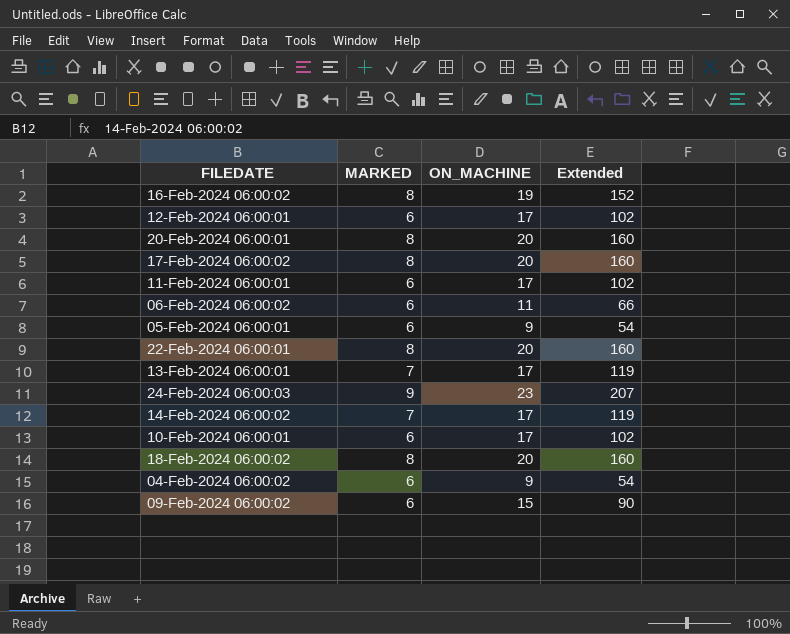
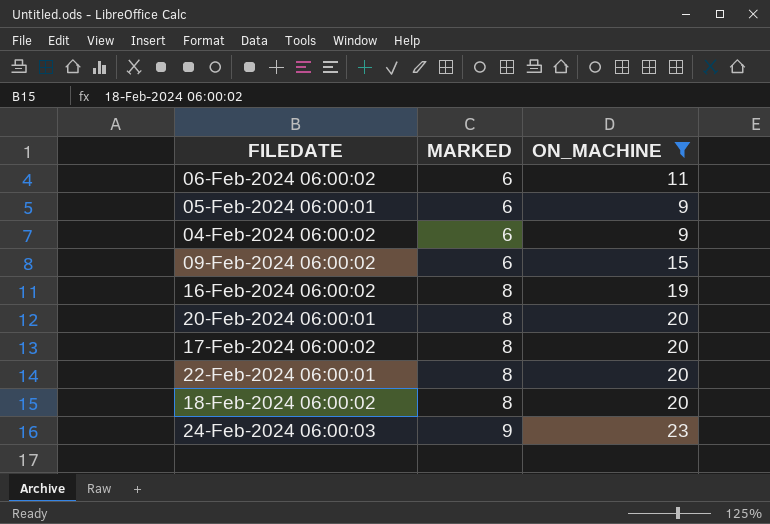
filter: none -> ON_MACHINE != 17
row order: none -> MARKED ascending
column Extended | formula: [MARKED] * [ON_MACHINE] -> none

